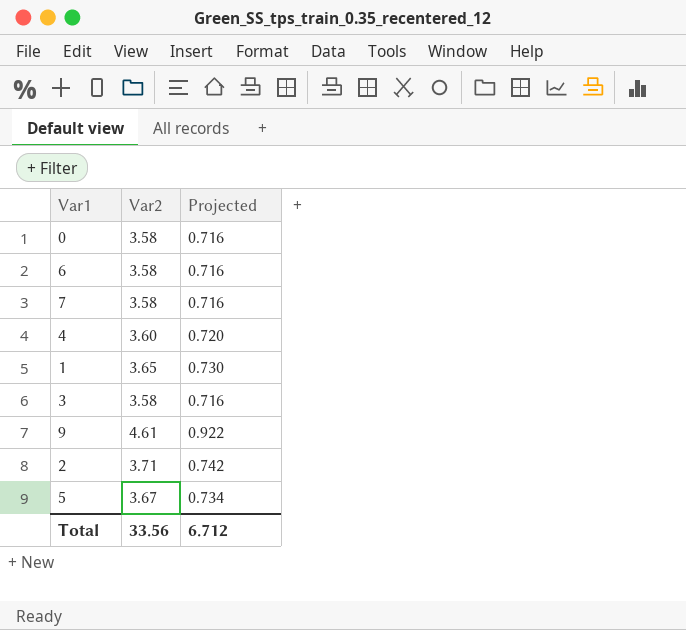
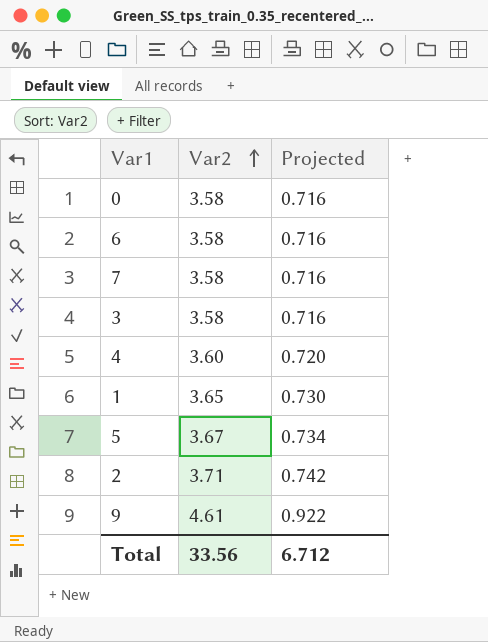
row order: none -> Var2 ascending

